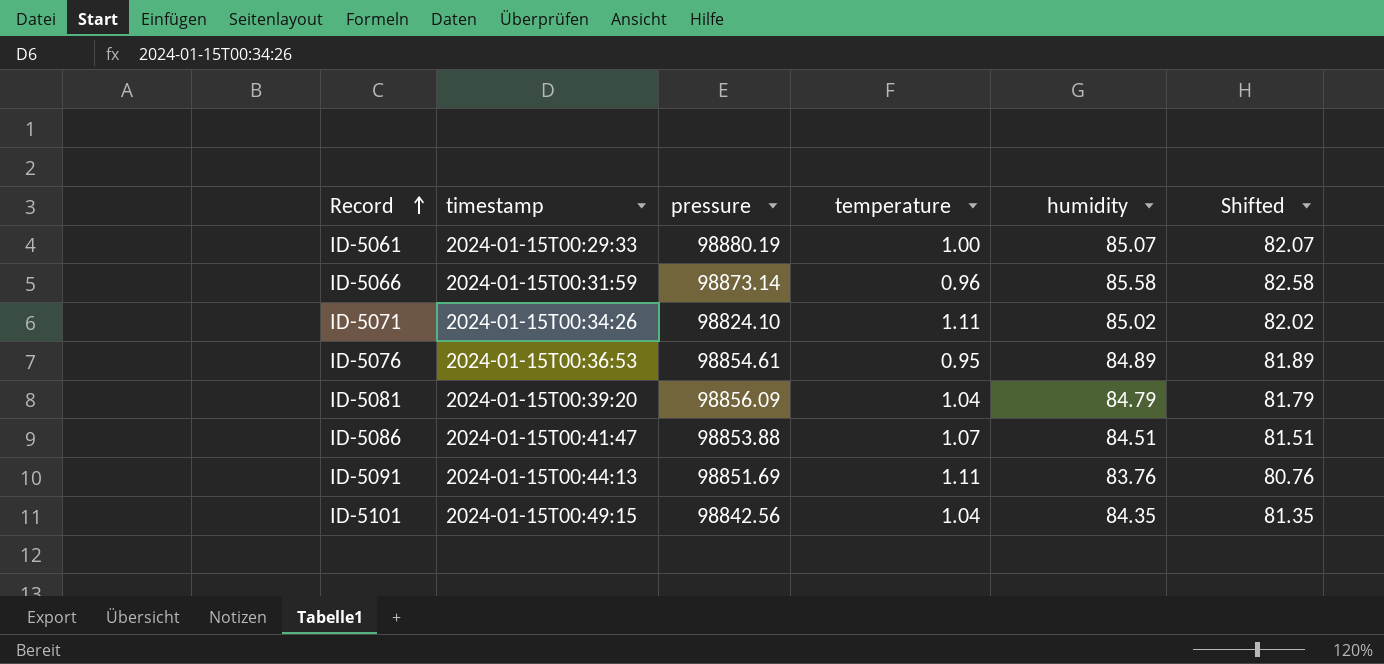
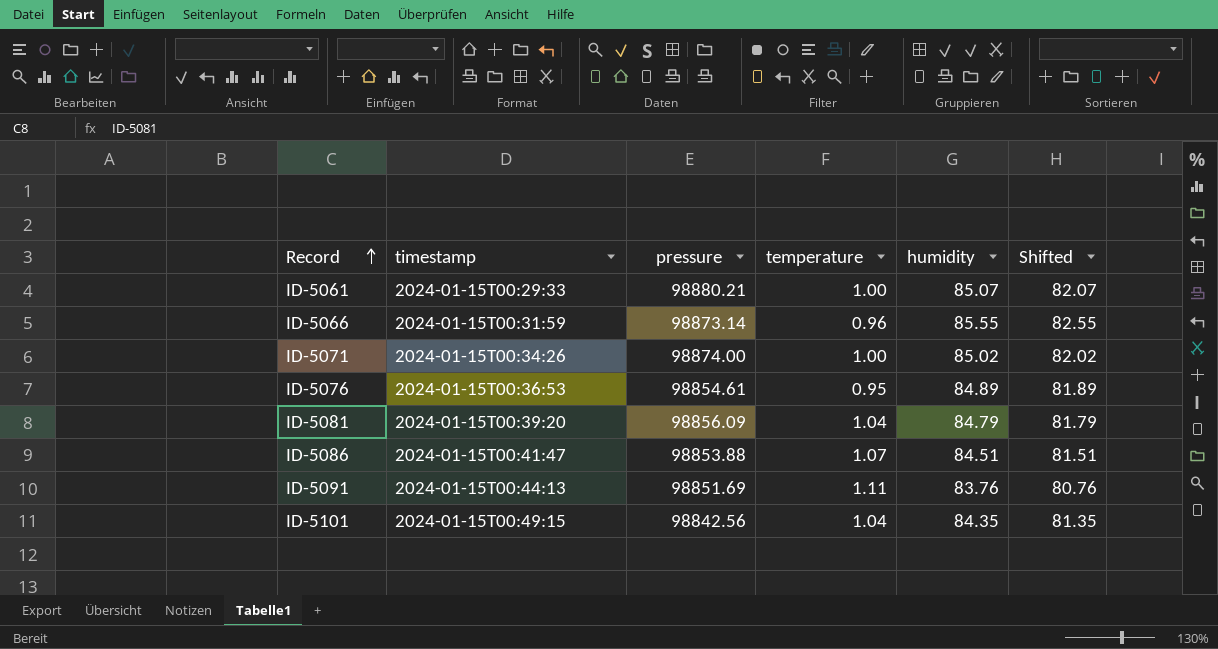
ID-5061 | pressure: 98880.19 -> 98880.21
ID-5066 | humidity: 85.58 -> 85.55
ID-5066 | Shifted: 82.58 -> 82.55
ID-5071 | pressure: 98824.10 -> 98874.00
ID-5071 | temperature: 1.11 -> 1.00

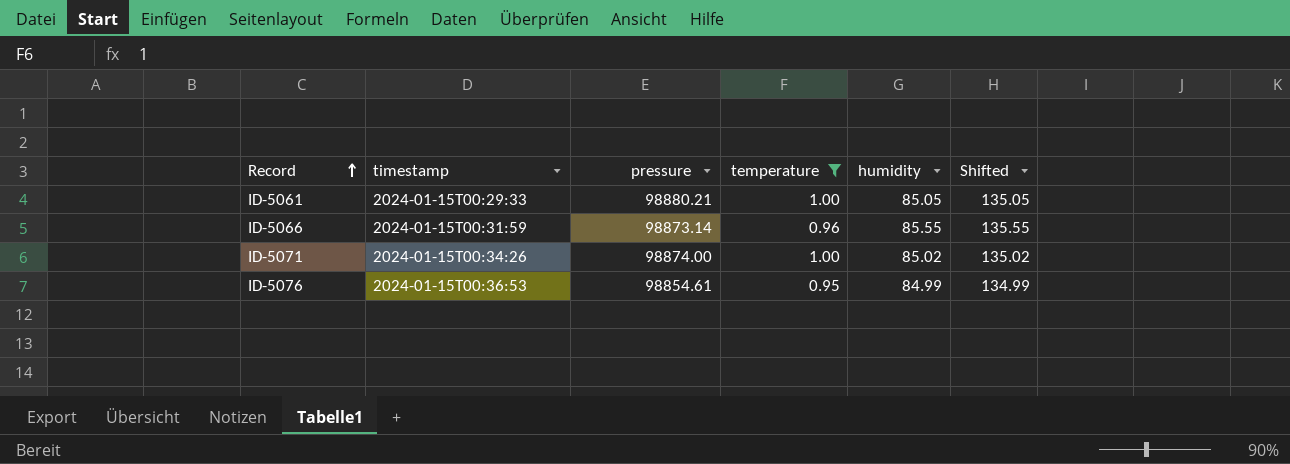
filter: none -> temperature <= 1.00
column Shifted | formula: [humidity] - 3 -> [humidity] + 50
ID-5061 | humidity: 85.07 -> 85.05
ID-5076 | humidity: 84.89 -> 84.99

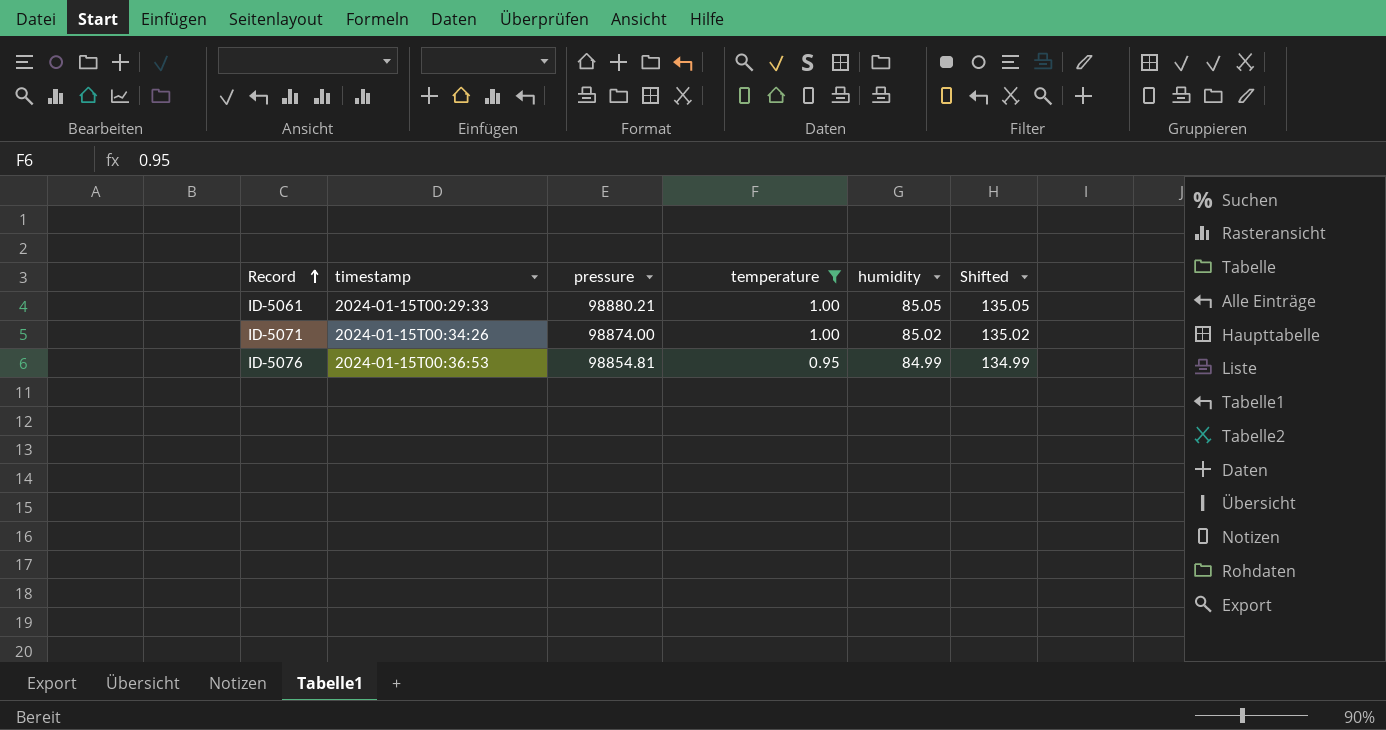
row ID-5066: 2024-01-15T00:31:59 | 98873.14 | 0.96 | 85.55 | 135.55 -> none
ID-5076 | pressure: 98854.61 -> 98854.81

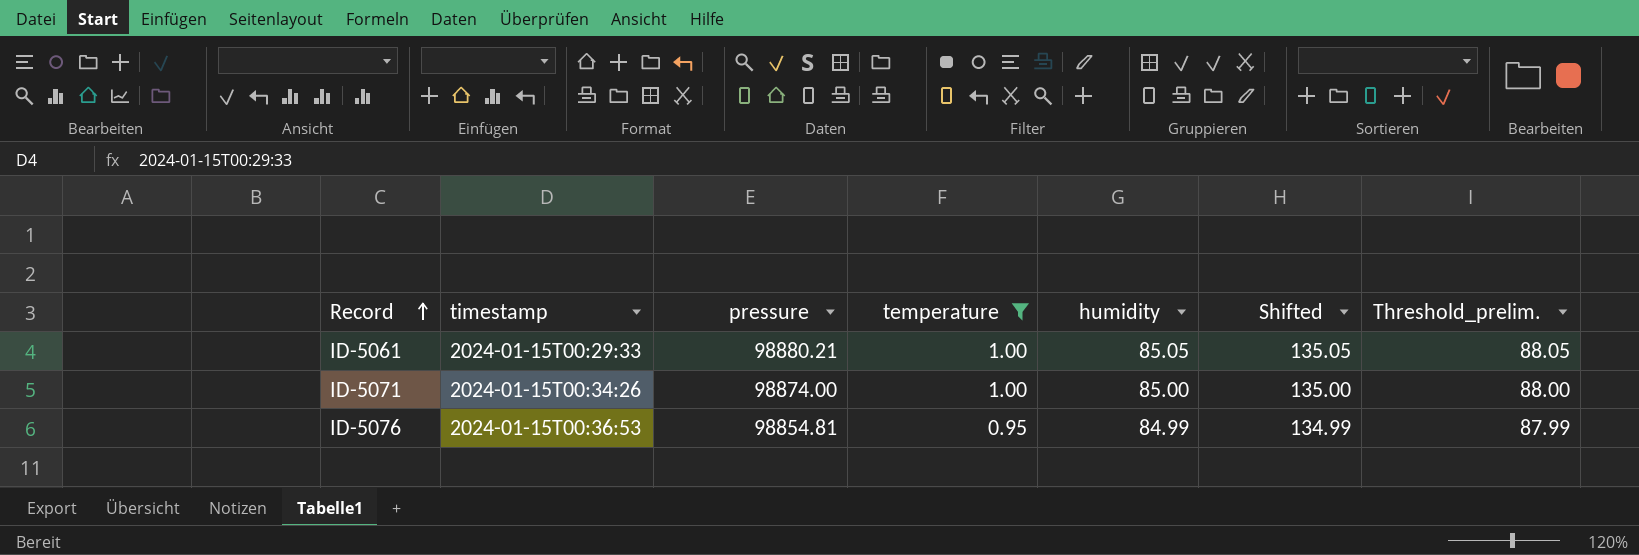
column Threshold_prelim. | formula: none -> [humidity] + 3
ID-5071 | humidity: 85.02 -> 85.00
ID-5071 | Shifted: 135.02 -> 135.00

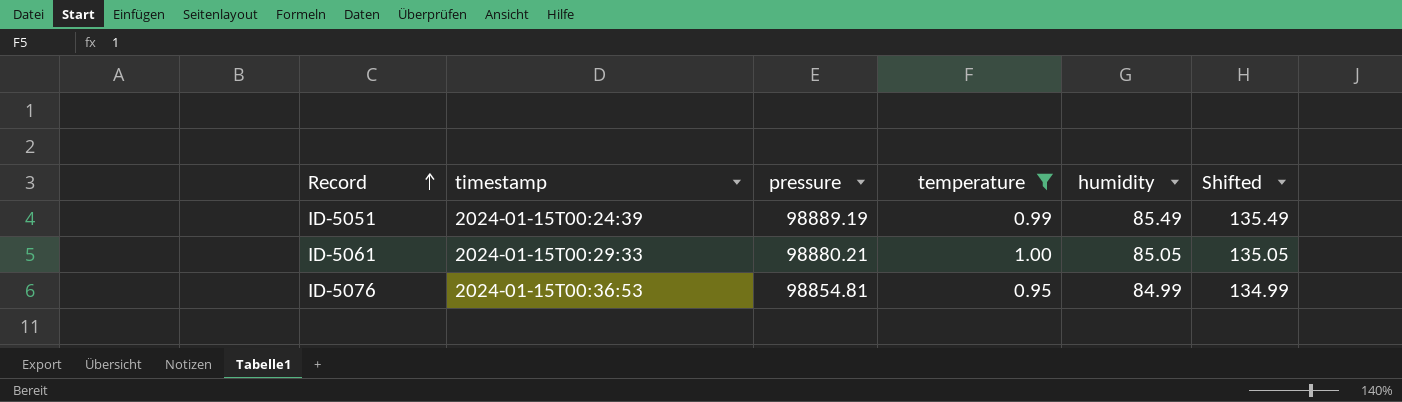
column Threshold_prelim. | formula: [humidity] + 3 -> none
row ID-5071: 2024-01-15T00:34:26 | 98874.00 | 1.00 | 85.00 | 135.00 | 88.00 -> none
row ID-5051: none -> 2024-01-15T00:24:39 | 98889.19 | 0.99 | 85.49 | 135.49

